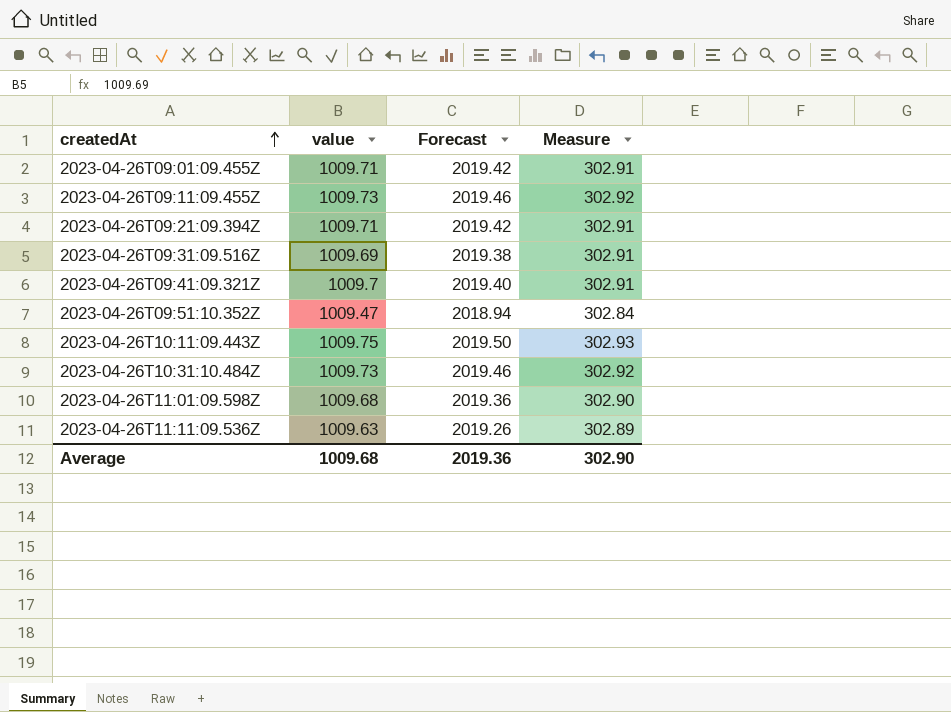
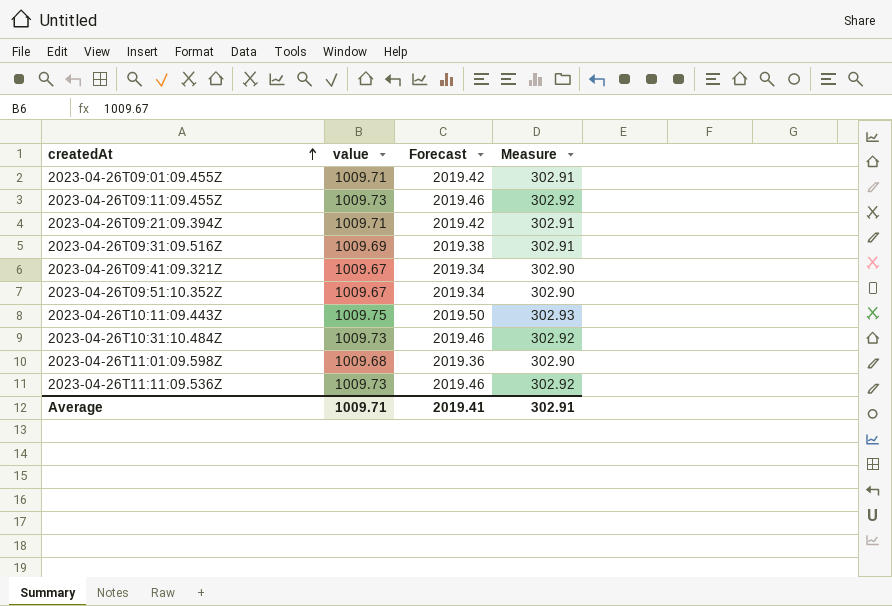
2023-04-26T09:41:09.321Z | value: 1009.7 -> 1009.67
2023-04-26T09:41:09.321Z | Forecast: 2019.40 -> 2019.34
2023-04-26T09:41:09.321Z | Measure: 302.91 -> 302.90
2023-04-26T09:51:10.352Z | value: 1009.47 -> 1009.67
2023-04-26T09:51:10.352Z | Forecast: 2018.94 -> 2019.34
2023-04-26T09:51:10.352Z | Measure: 302.84 -> 302.90
2023-04-26T11:11:09.536Z | value: 1009.63 -> 1009.73
2023-04-26T11:11:09.536Z | Forecast: 2019.26 -> 2019.46
2023-04-26T11:11:09.536Z | Measure: 302.89 -> 302.92
Average | value: 1009.68 -> 1009.71
Average | Forecast: 2019.36 -> 2019.41
Average | Measure: 302.90 -> 302.91

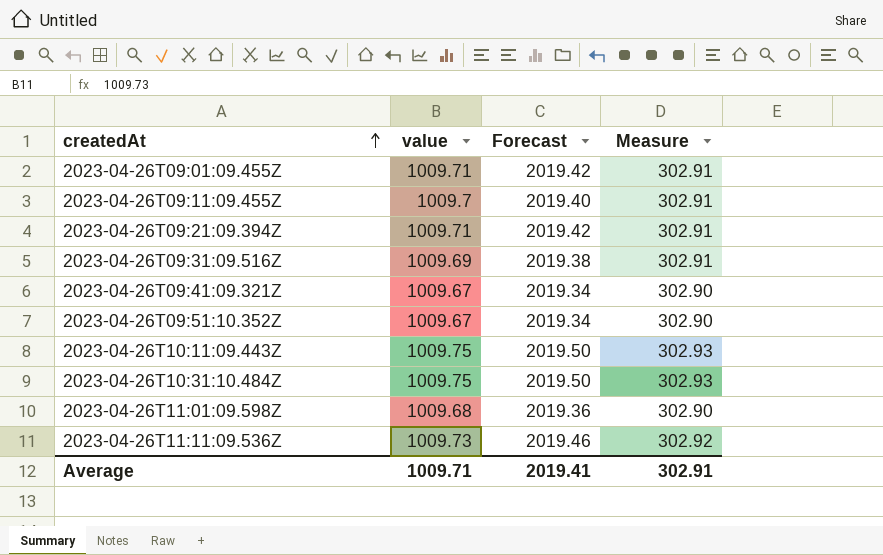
2023-04-26T09:11:09.455Z | value: 1009.73 -> 1009.7
2023-04-26T09:11:09.455Z | Forecast: 2019.46 -> 2019.40
2023-04-26T09:11:09.455Z | Measure: 302.92 -> 302.91
2023-04-26T10:31:10.484Z | value: 1009.73 -> 1009.75
2023-04-26T10:31:10.484Z | Forecast: 2019.46 -> 2019.50
2023-04-26T10:31:10.484Z | Measure: 302.92 -> 302.93

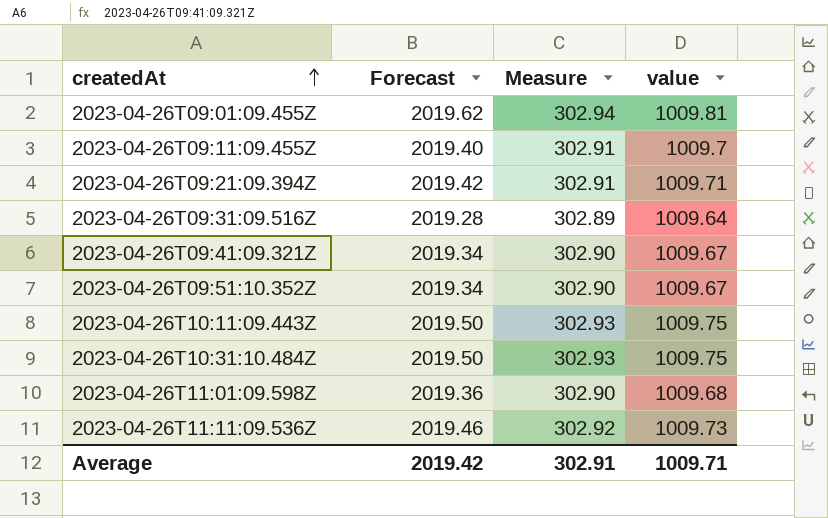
column value | position: 2 -> 4
2023-04-26T09:01:09.455Z | Forecast: 2019.42 -> 2019.62
2023-04-26T09:01:09.455Z | Measure: 302.91 -> 302.94
2023-04-26T09:01:09.455Z | value: 1009.71 -> 1009.81
2023-04-26T09:31:09.516Z | Forecast: 2019.38 -> 2019.28
2023-04-26T09:31:09.516Z | Measure: 302.91 -> 302.89
2023-04-26T09:31:09.516Z | value: 1009.69 -> 1009.64
Average | Forecast: 2019.41 -> 2019.42

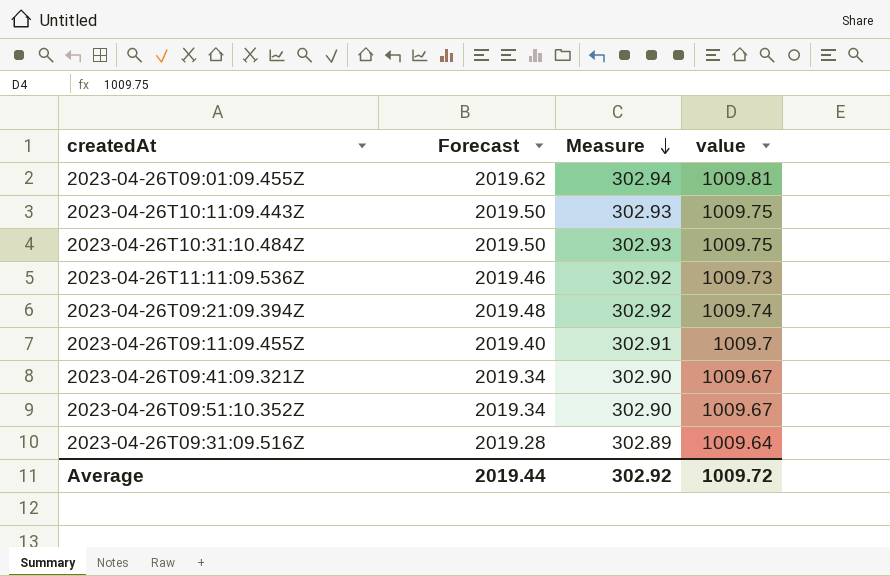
row order: createdAt ascending -> Measure descending
row 2023-04-26T11:01:09.598Z: 2019.36 | 302.90 | 1009.68 -> none
2023-04-26T09:21:09.394Z | Forecast: 2019.42 -> 2019.48
2023-04-26T09:21:09.394Z | Measure: 302.91 -> 302.92
2023-04-26T09:21:09.394Z | value: 1009.71 -> 1009.74
Average | Forecast: 2019.42 -> 2019.44
Average | Measure: 302.91 -> 302.92
Average | value: 1009.71 -> 1009.72

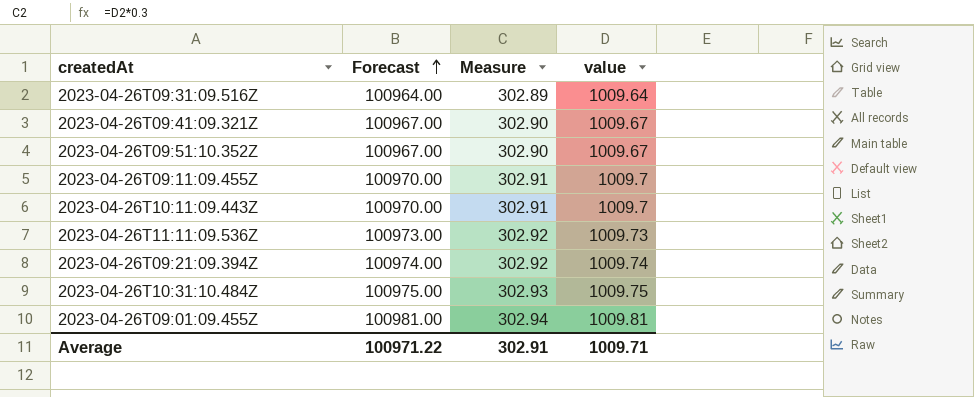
row order: Measure descending -> Forecast ascending
column Forecast | formula: [value] * 2 -> [value] * 100
2023-04-26T10:11:09.443Z | Measure: 302.93 -> 302.91
2023-04-26T10:11:09.443Z | value: 1009.75 -> 1009.7
Average | Forecast: 2019.44 -> 100971.22
Average | Measure: 302.92 -> 302.91
Average | value: 1009.72 -> 1009.71

